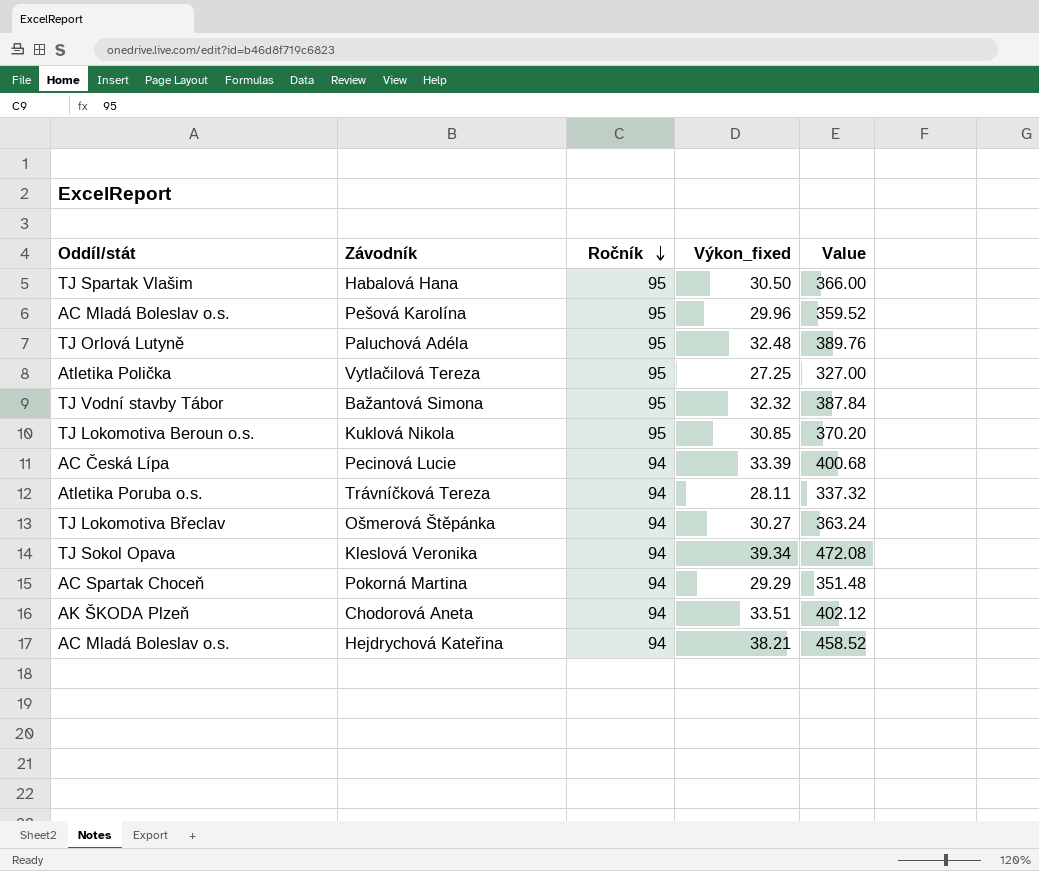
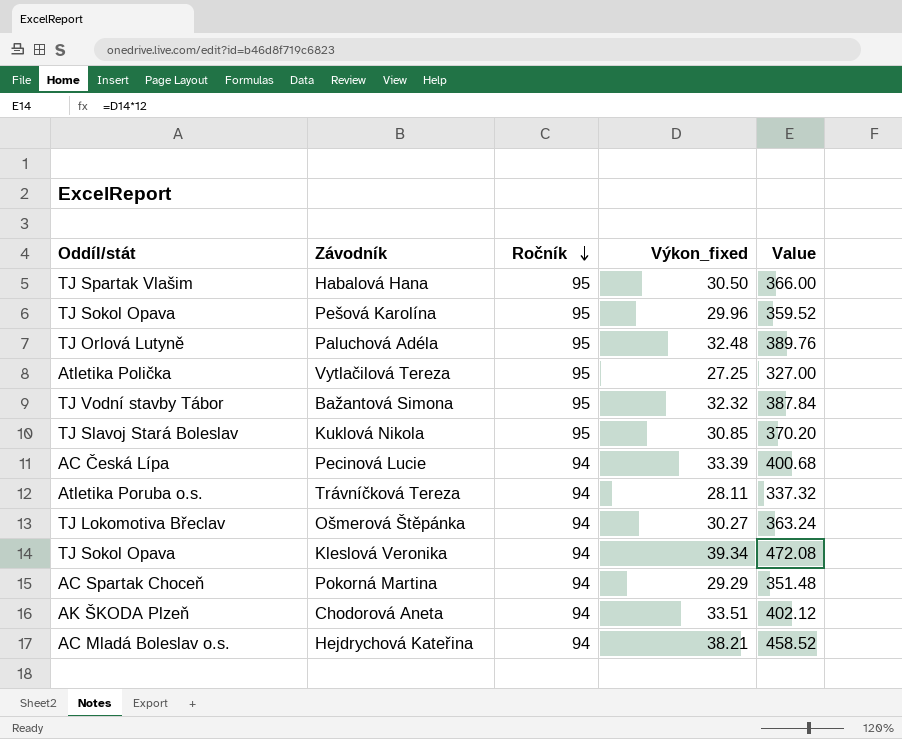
Pešová Karolína | Oddíl/stát: AC Mladá Boleslav o.s. -> TJ Sokol Opava
Kuklová Nikola | Oddíl/stát: TJ Lokomotiva Beroun o.s. -> TJ Slavoj Stará Boleslav

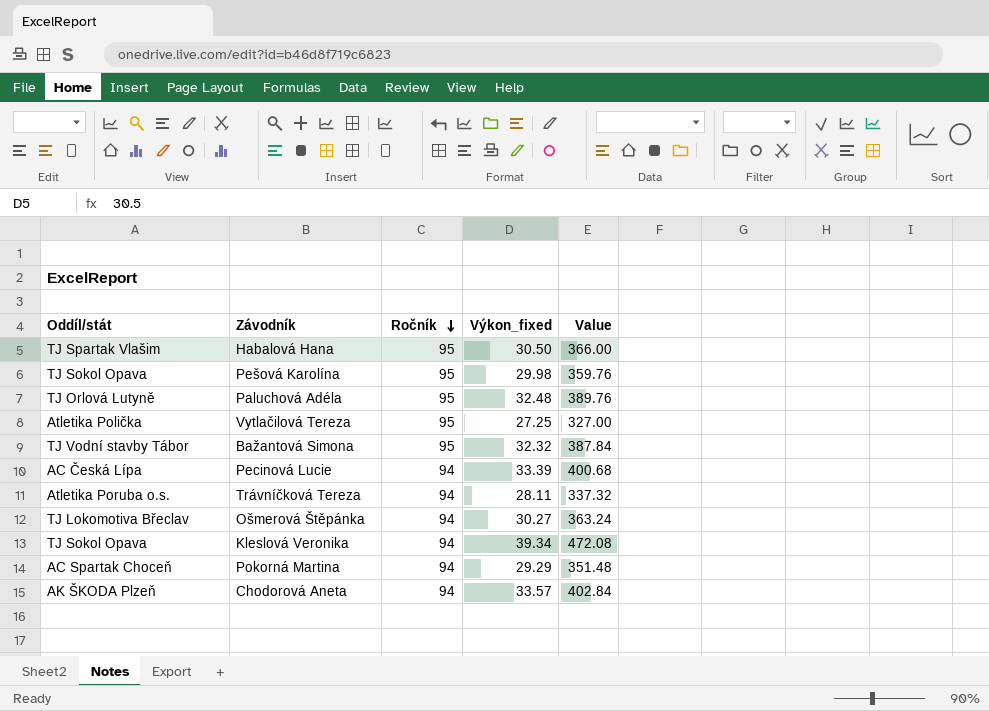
row Kuklová Nikola: TJ Slavoj Stará Boleslav | 95 | 30.85 | 370.20 -> none
row Hejdrychová Kateřina: AC Mladá Boleslav o.s. | 94 | 38.21 | 458.52 -> none
Pešová Karolína | Výkon_fixed: 29.96 -> 29.98
Pešová Karolína | Value: 359.52 -> 359.76
Chodorová Aneta | Výkon_fixed: 33.51 -> 33.57
Chodorová Aneta | Value: 402.12 -> 402.84

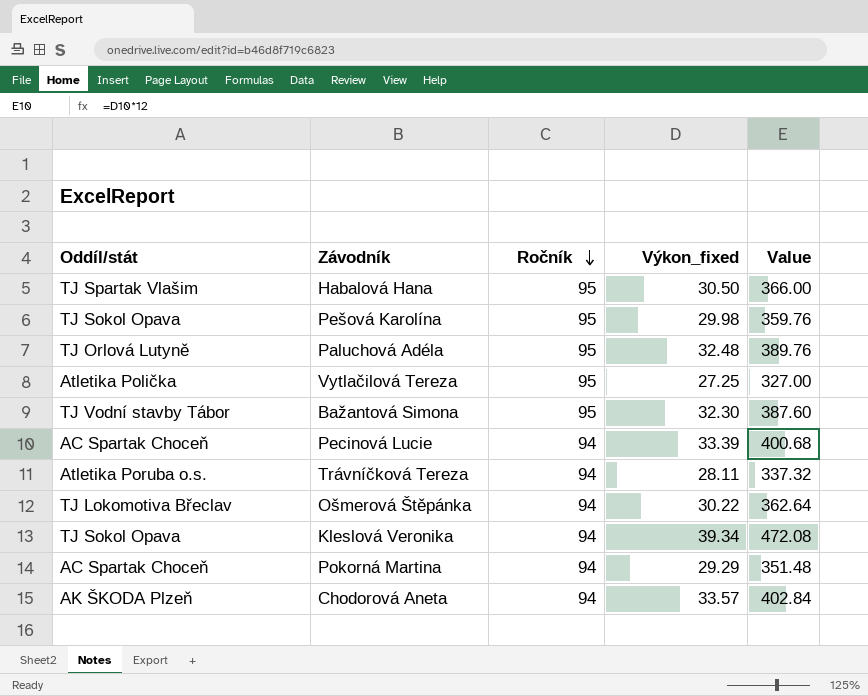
Bažantová Simona | Výkon_fixed: 32.32 -> 32.30
Bažantová Simona | Value: 387.84 -> 387.60
Pecinová Lucie | Oddíl/stát: AC Česká Lípa -> AC Spartak Choceň
Ošmerová Štěpánka | Výkon_fixed: 30.27 -> 30.22
Ošmerová Štěpánka | Value: 363.24 -> 362.64

